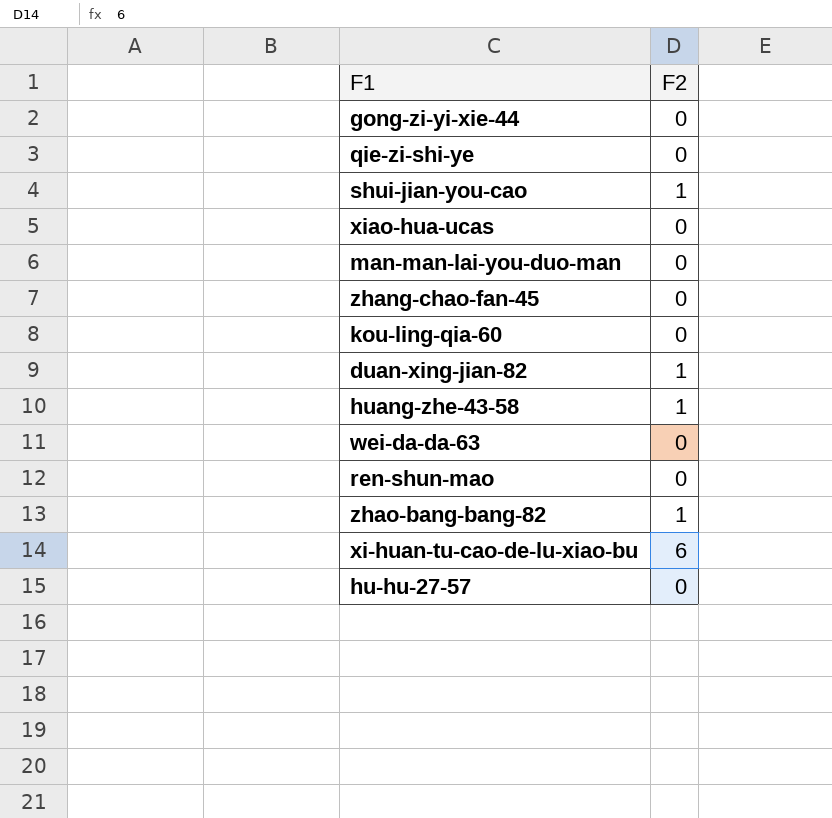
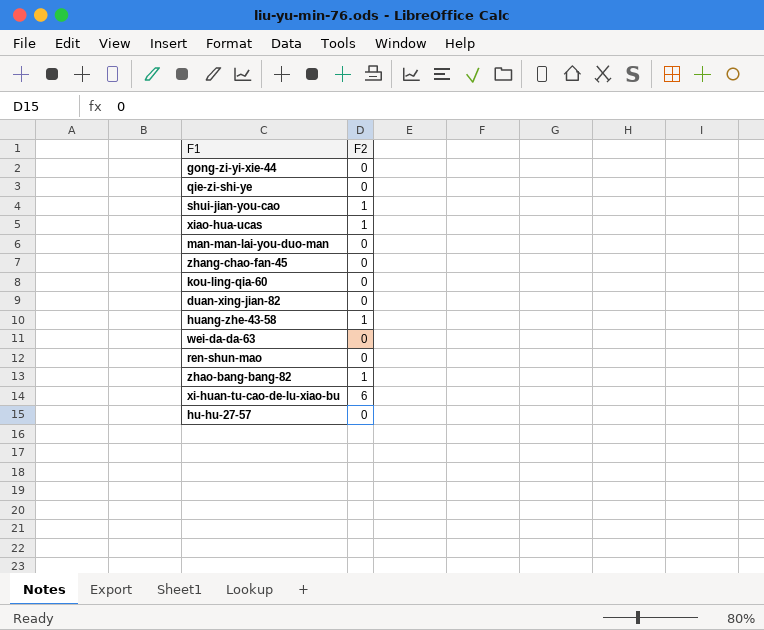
xiao-hua-ucas | F2: 0 -> 1
duan-xing-jian-82 | F2: 1 -> 0

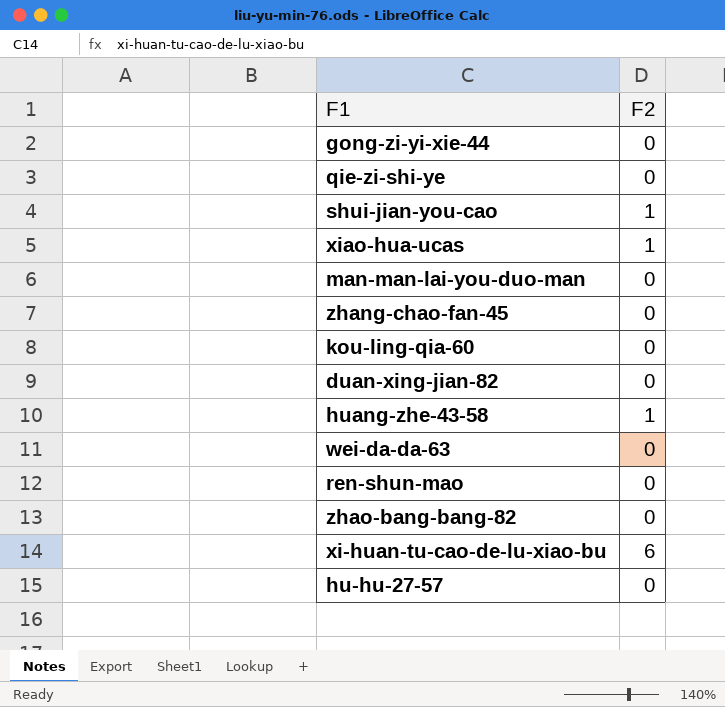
zhao-bang-bang-82 | F2: 1 -> 0

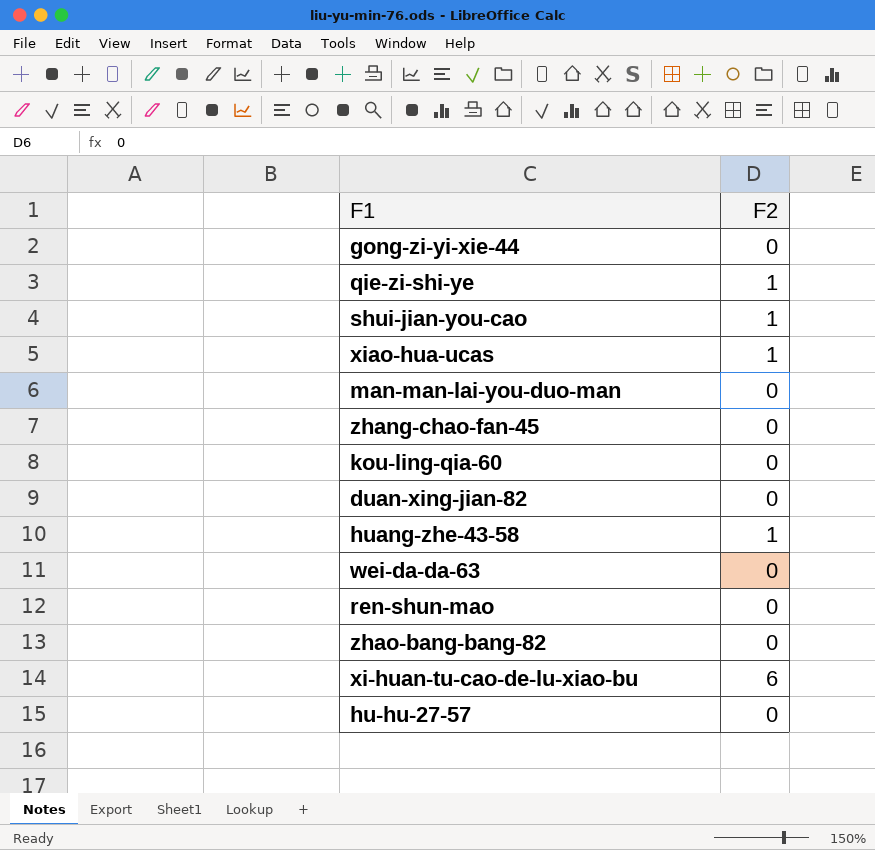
qie-zi-shi-ye | F2: 0 -> 1

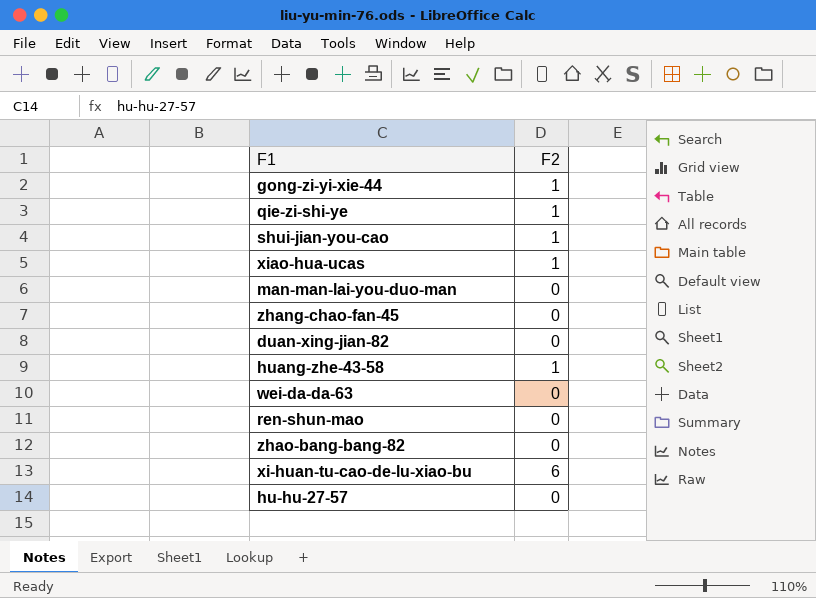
row kou-ling-qia-60: 0 -> none
gong-zi-yi-xie-44 | F2: 0 -> 1

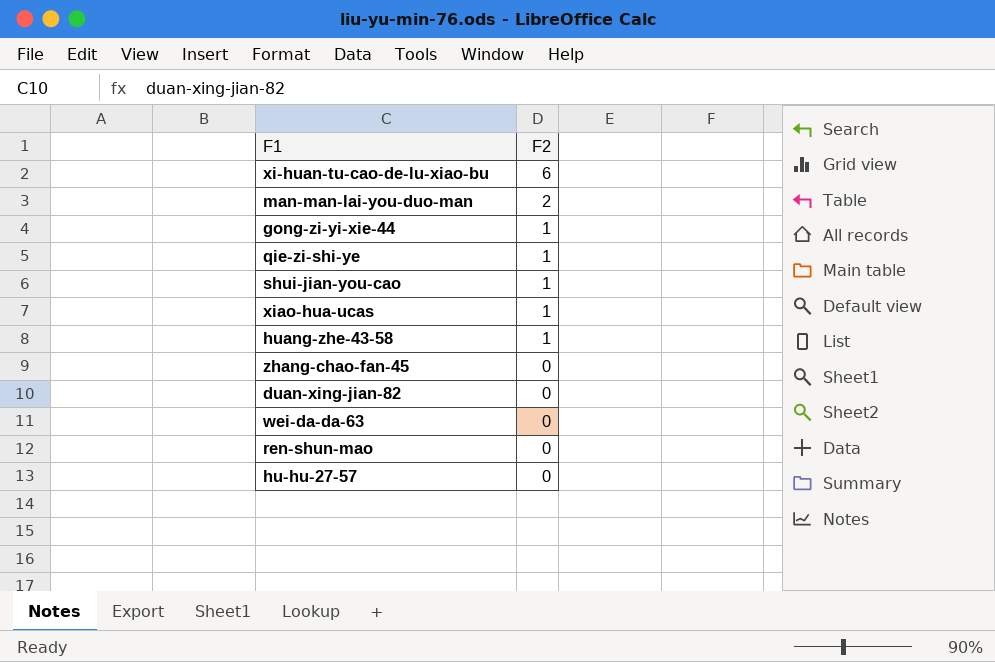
row order: none -> F2 descending
row zhao-bang-bang-82: 0 -> none
man-man-lai-you-duo-man | F2: 0 -> 2

